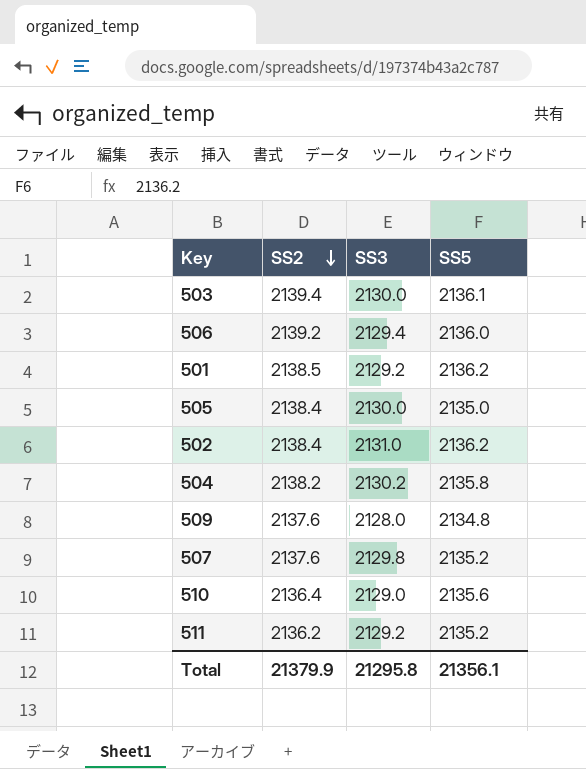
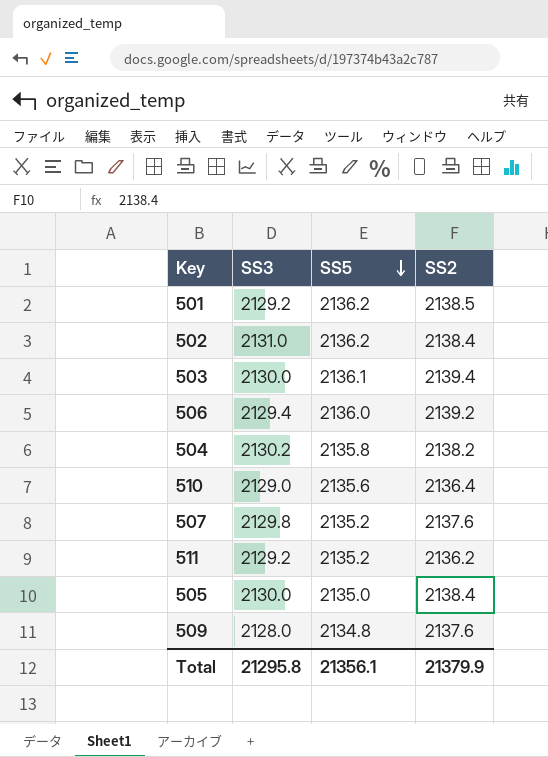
row order: SS2 descending -> SS5 descending
column SS2 | position: 2 -> 4

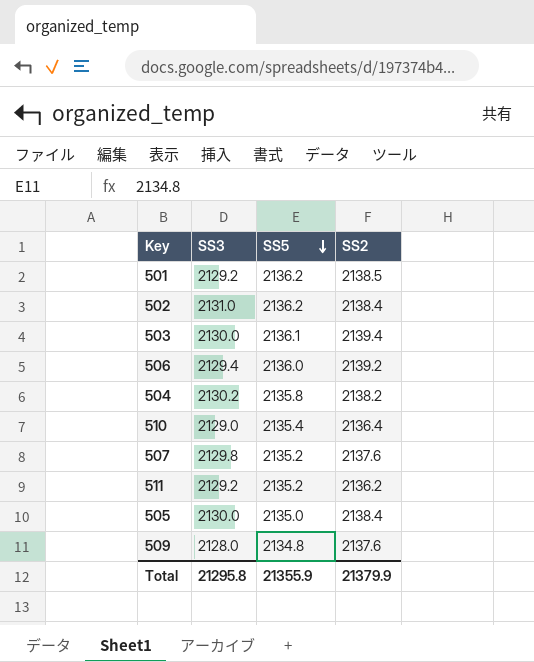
510 | SS5: 2135.6 -> 2135.4
Total | SS5: 21356.1 -> 21355.9

